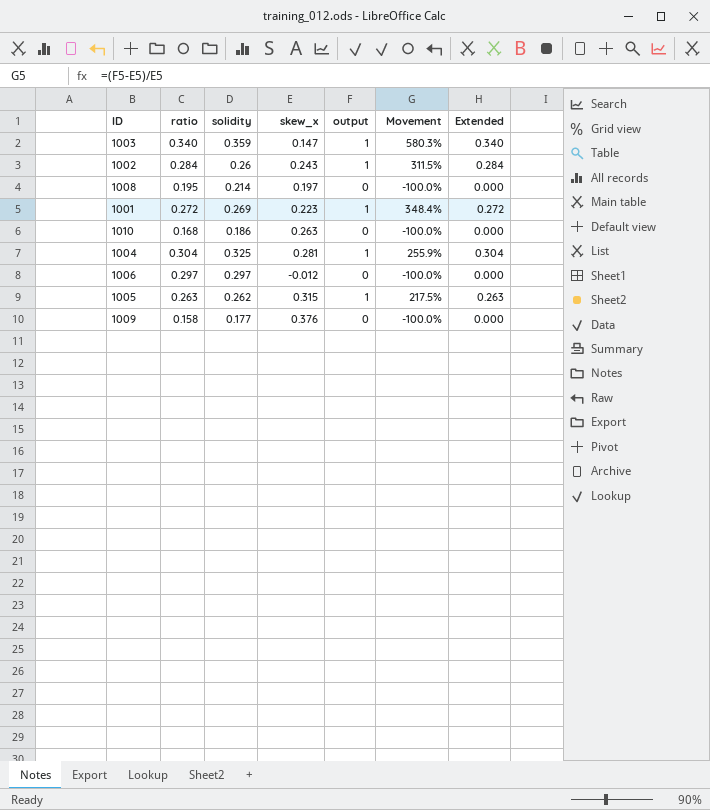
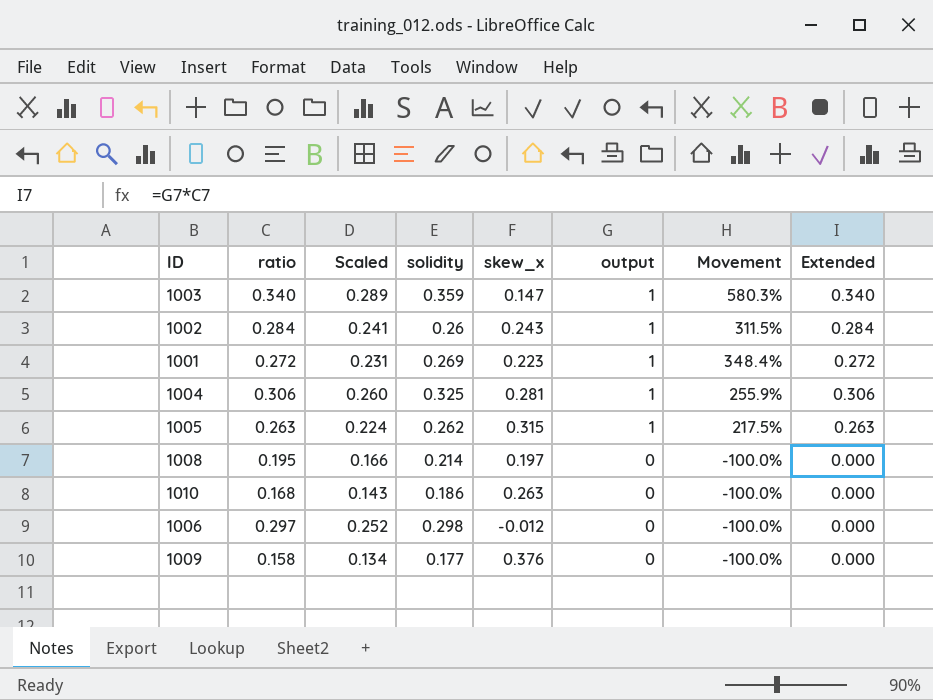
row order: none -> output descending
column Scaled | formula: none -> [ratio] * 0.85
1004 | ratio: 0.304 -> 0.306
1004 | Extended: 0.304 -> 0.306
1006 | solidity: 0.297 -> 0.298

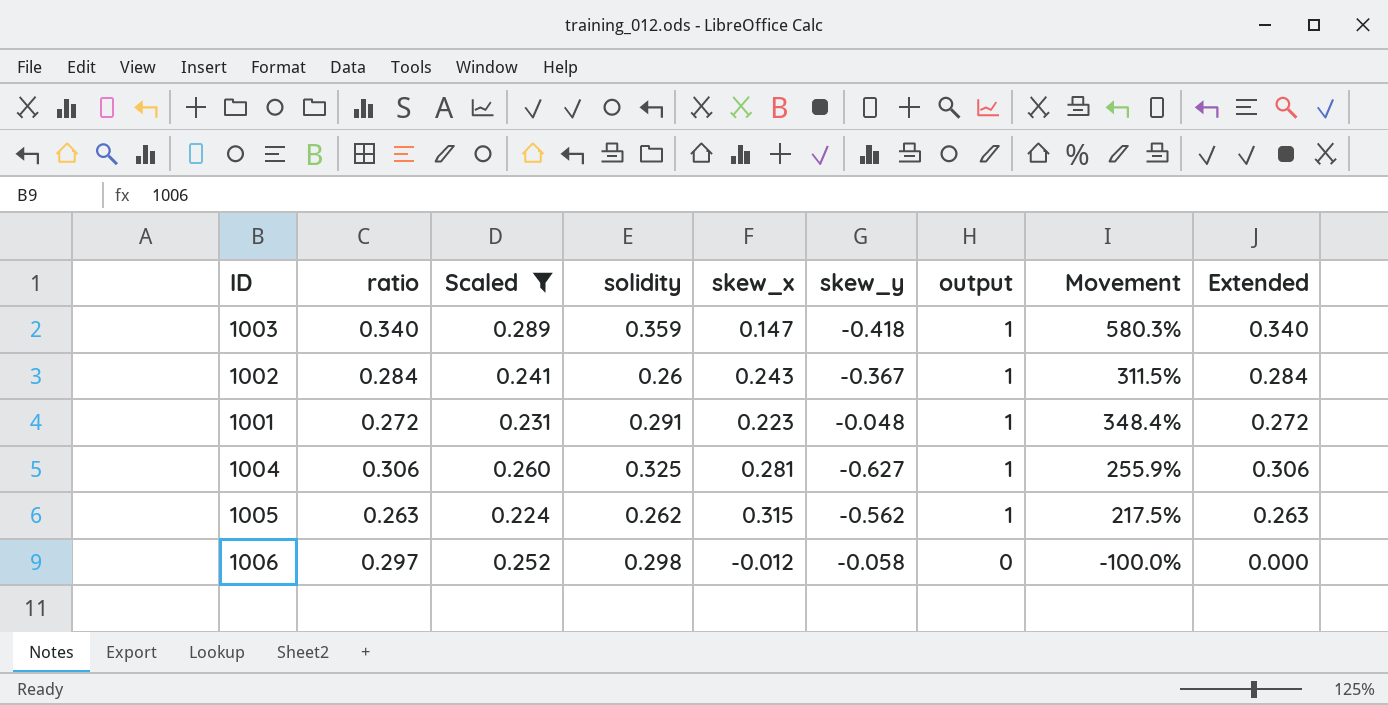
filter: none -> Scaled >= 0.224
column skew_y | position: none -> 6
1001 | solidity: 0.269 -> 0.291

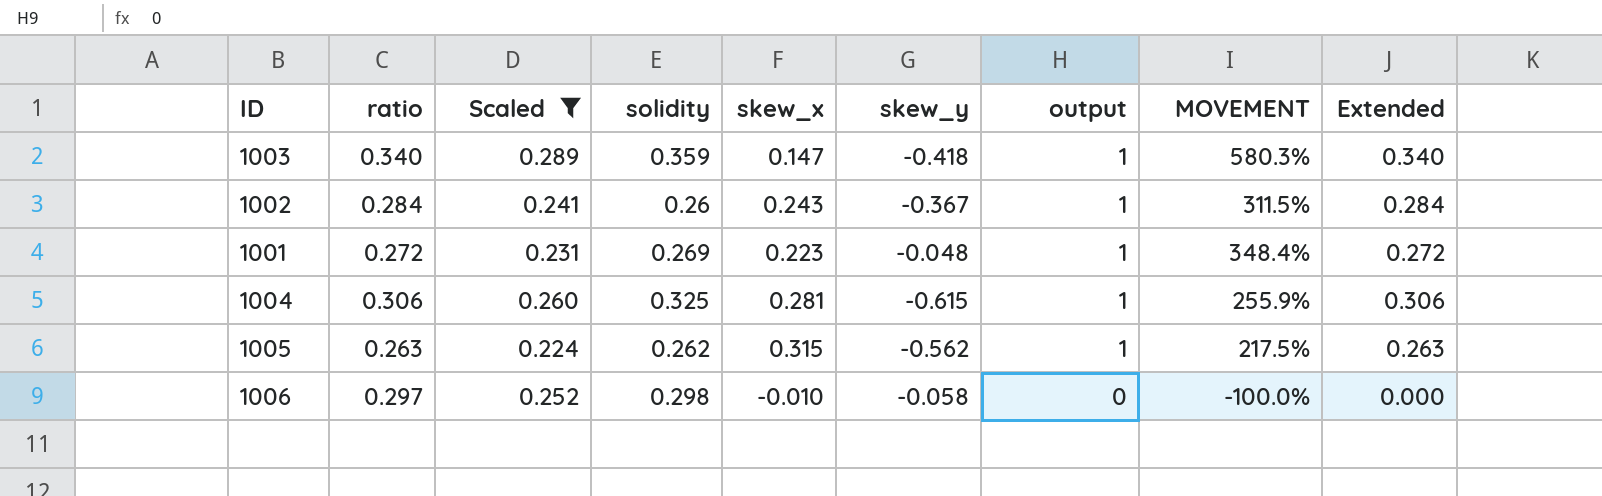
column name: Movement -> MOVEMENT
1001 | solidity: 0.291 -> 0.269
1004 | skew_y: -0.627 -> -0.615
1006 | skew_x: -0.012 -> -0.010

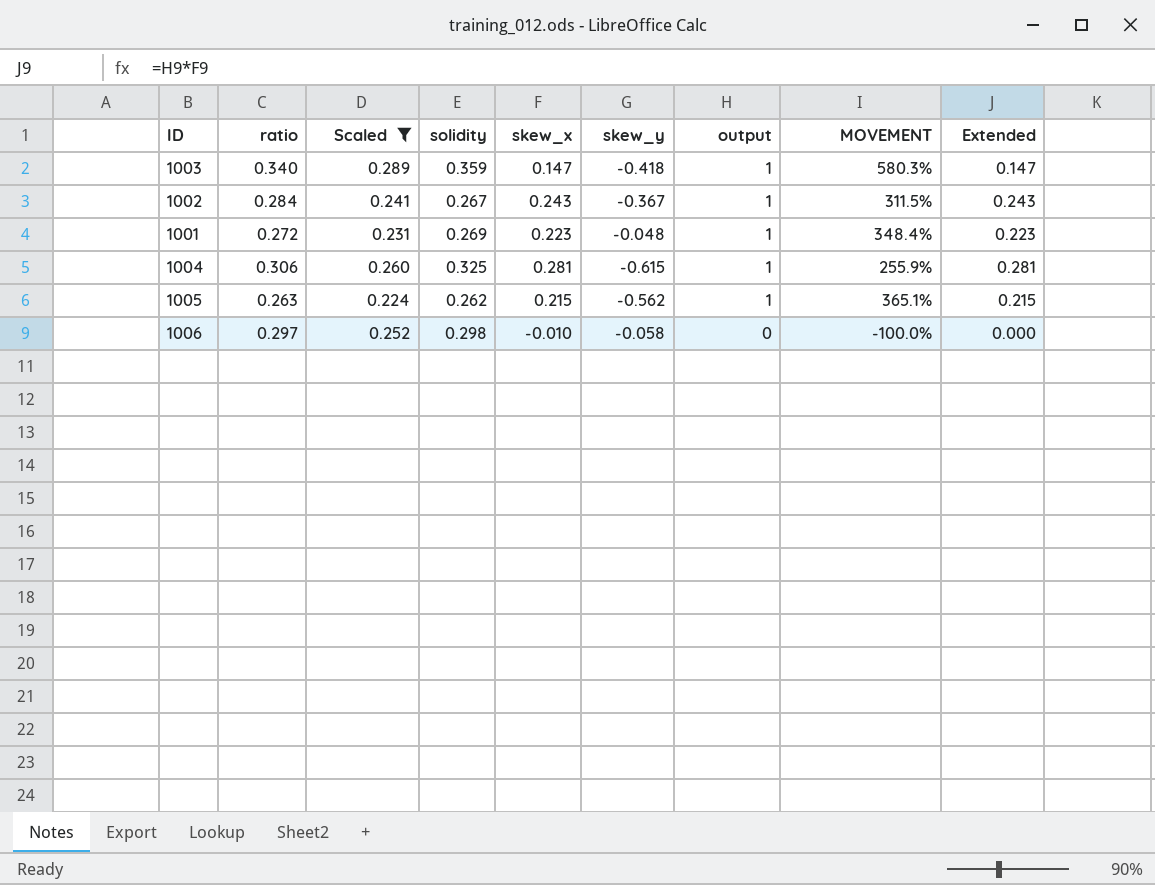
column Extended | formula: [ratio] * [output] -> [skew_x] * [output]
1002 | solidity: 0.26 -> 0.267
1005 | skew_x: 0.315 -> 0.215
1005 | MOVEMENT: 217.5% -> 365.1%

